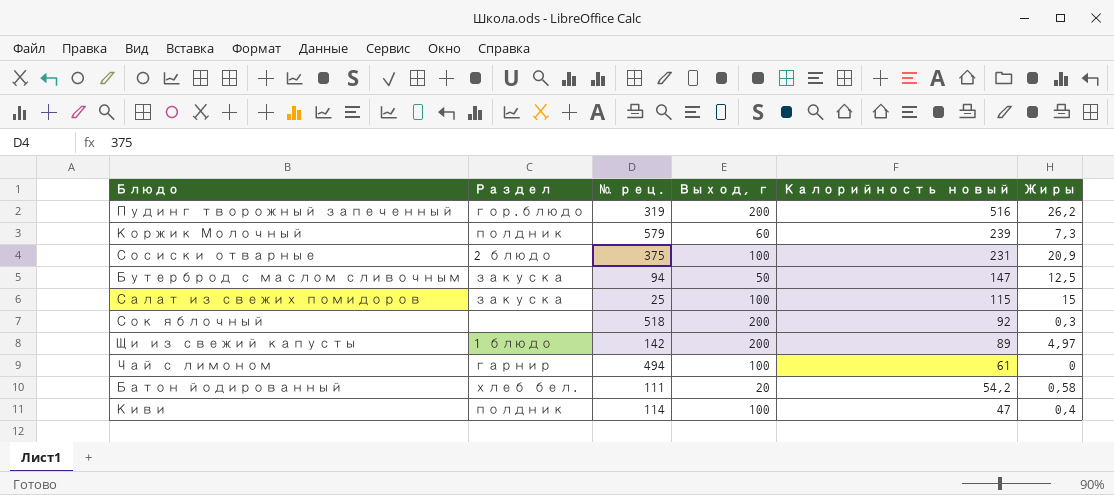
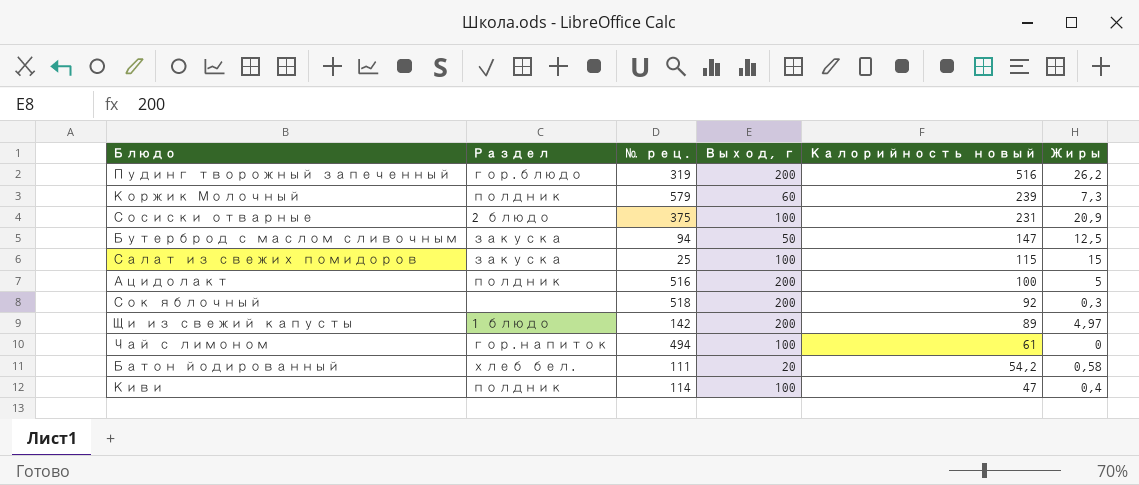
row Ацидолакт: none -> полдник | 516 | 200 | 100 | 5
Чай с лимоном | Раздел: гарнир -> гор.напиток

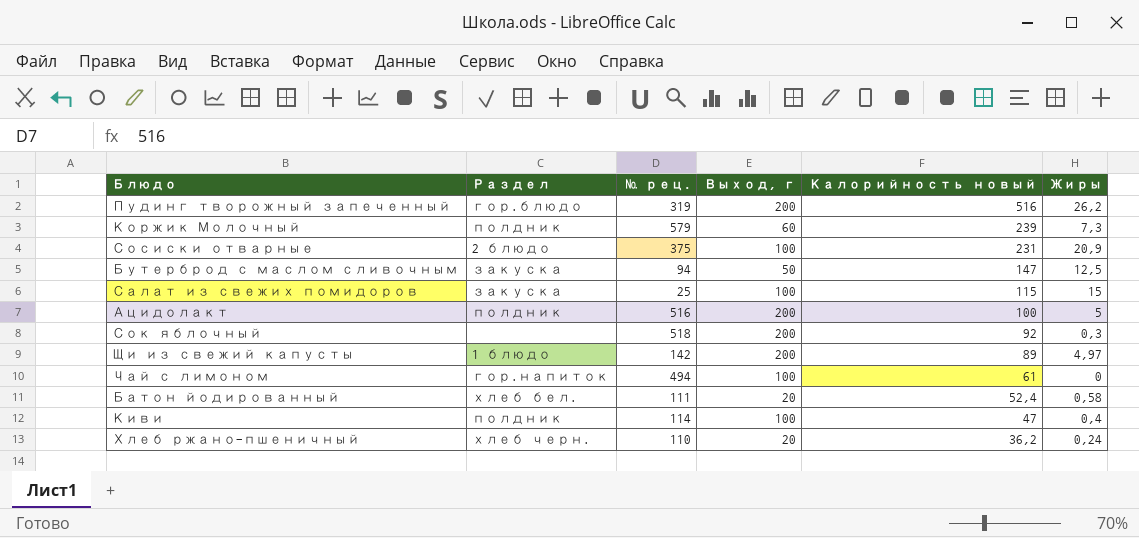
Батон йодированный | Калорийность новый: 54,2 -> 52,4
row Хлеб ржано-пшеничный: none -> хлеб черн. | 110 | 20 | 36,2 | 0,24

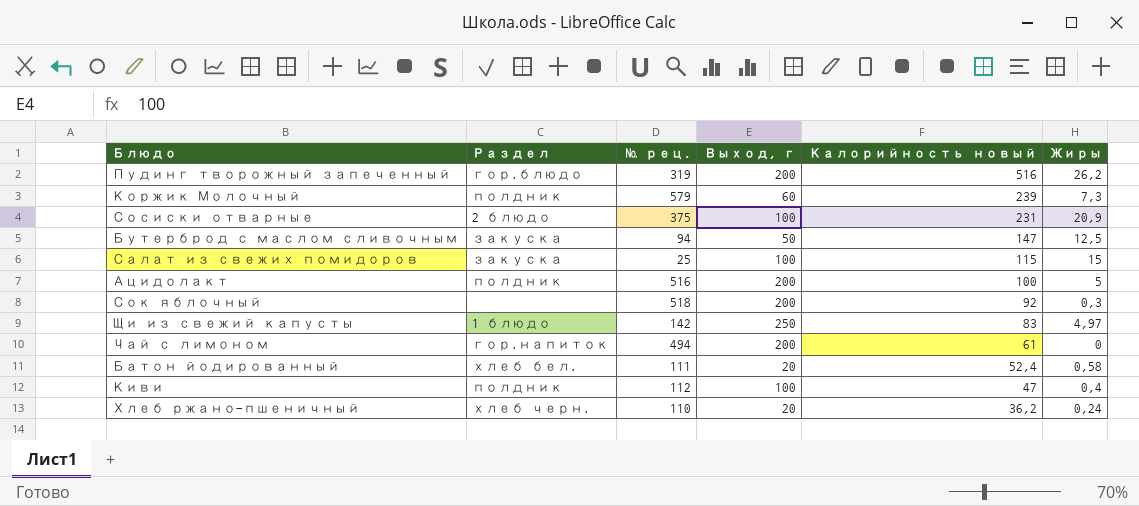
Щи из свежий капусты | Выход, г: 200 -> 250
Щи из свежий капусты | Калорийность новый: 89 -> 83
Чай с лимоном | Выход, г: 100 -> 200
Киви | № рец.: 114 -> 112

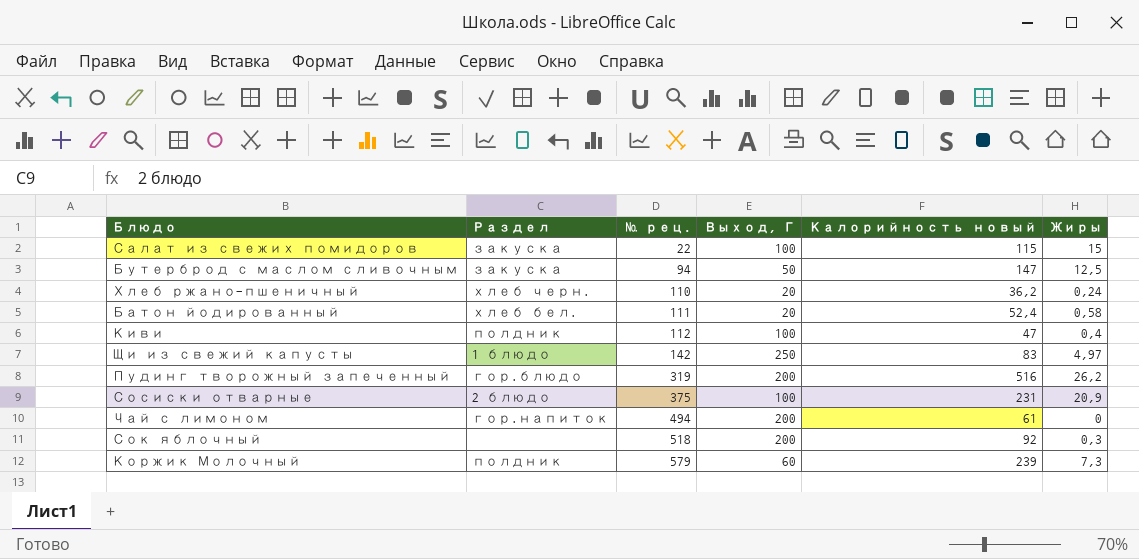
row order: Калорийность новый descending -> № рец. ascending
column name: Выход, г -> Выход, Г
row Ацидолакт: полдник | 516 | 200 | 100 | 5 -> none
Салат из свежих помидоров | № рец.: 25 -> 22

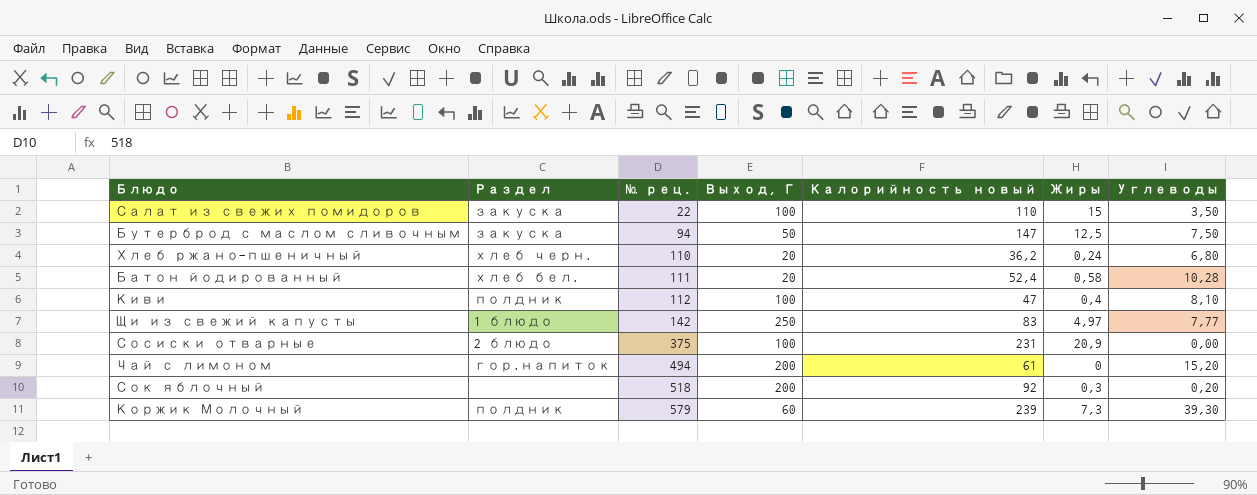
column Углеводы | position: none -> 7
row Пудинг творожный запеченный: гор.блюдо | 319 | 200 | 516 | 26,2 -> none
Салат из свежих помидоров | Калорийность новый: 115 -> 110

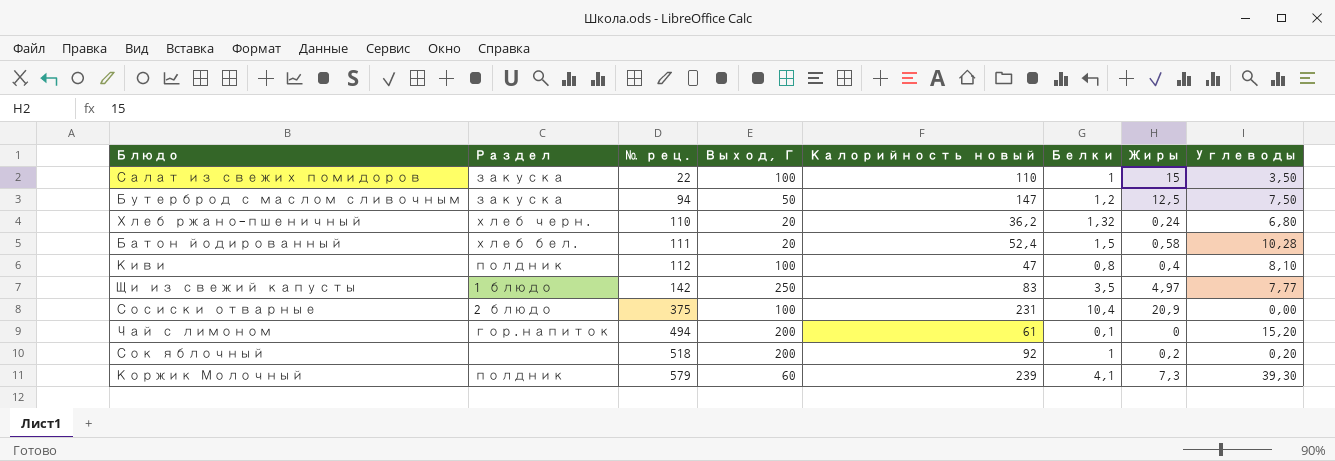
column Белки | position: none -> 6
Сок яблочный | Жиры: 0,3 -> 0,2

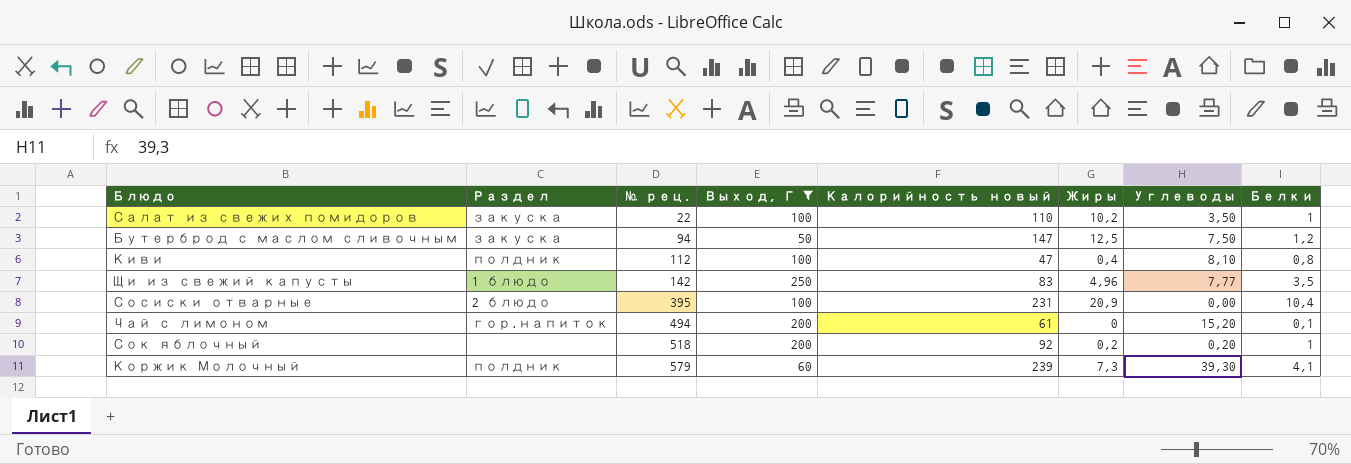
filter: none -> Выход, Г != 20
column Белки | position: 6 -> 8
Салат из свежих помидоров | Жиры: 15 -> 10,2
Щи из свежий капусты | Жиры: 4,97 -> 4,96
Сосиски отварные | № рец.: 375 -> 395

